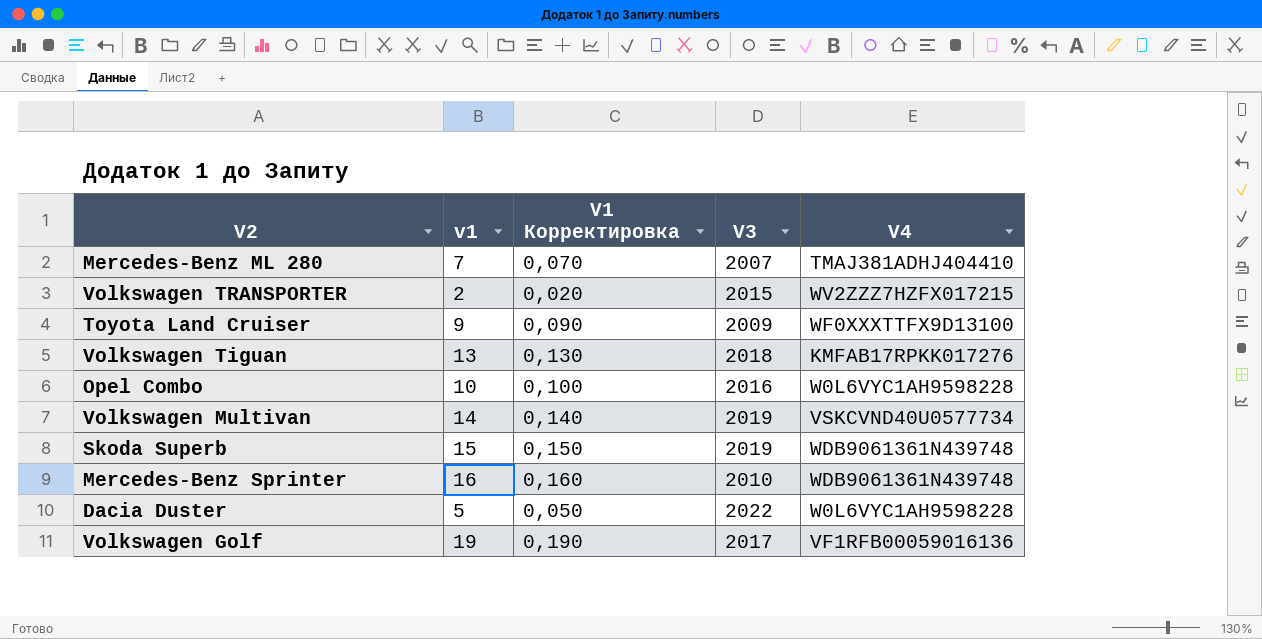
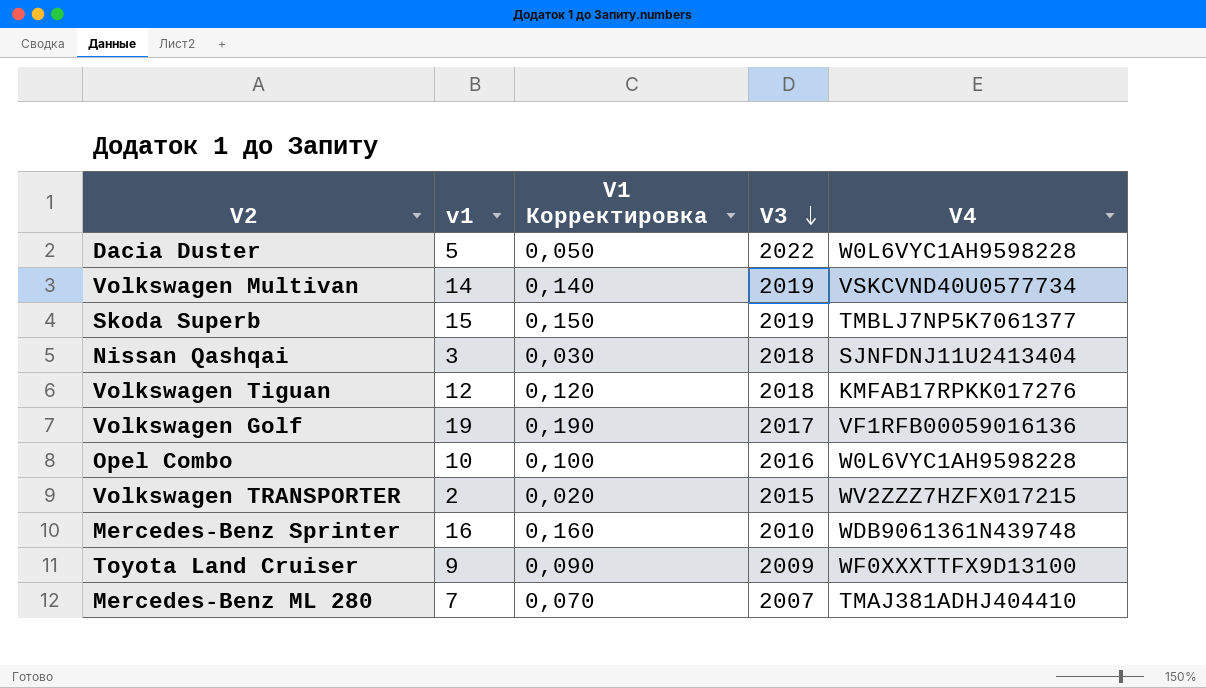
row order: none -> V3 descending
Skoda Superb | V4: WDB9061361N439748 -> TMBLJ7NP5K7061377
row Nissan Qashqai: none -> 3 | 0,030 | 2018 | SJNFDNJ11U2413404
Volkswagen Tiguan | v1: 13 -> 12
Volkswagen Tiguan | V1 Корректировка: 0,130 -> 0,120

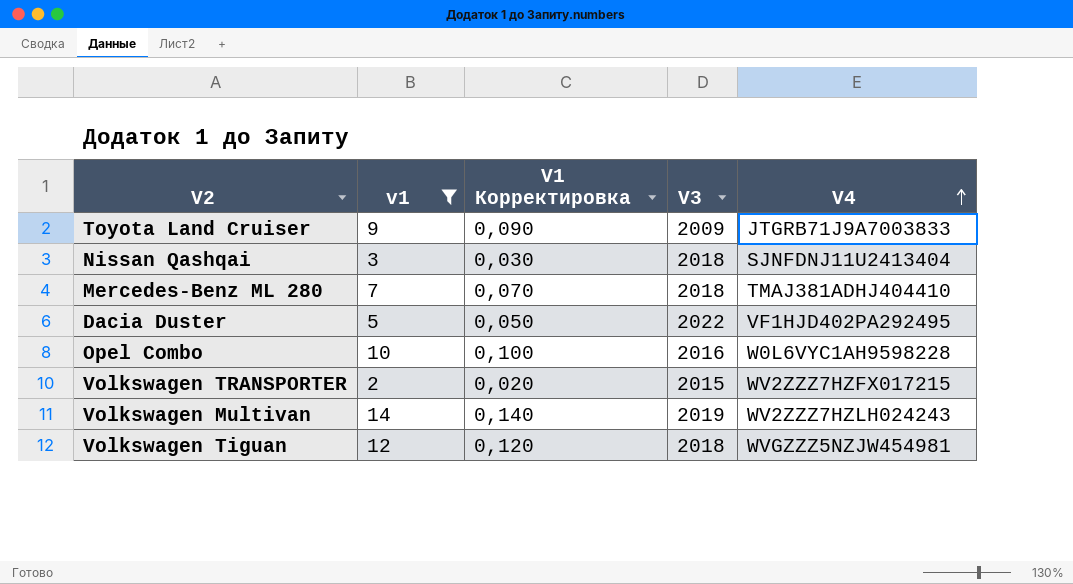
filter: none -> v1 <= 14
row order: V3 descending -> V4 ascending
Toyota Land Сruiser | V4: WF0XXXTTFX9D13100 -> JTGRB71J9A7003833
Mercedes-Benz ML 280 | V3: 2007 -> 2018
Dacia Duster | V4: W0L6VYC1AH9598228 -> VF1HJD402PA292495
Volkswagen Multivan | V4: VSKCVND40U0577734 -> WV2ZZZ7HZLH024243
Volkswagen Tiguan | V4: KMFAB17RPKK017276 -> WVGZZZ5NZJW454981

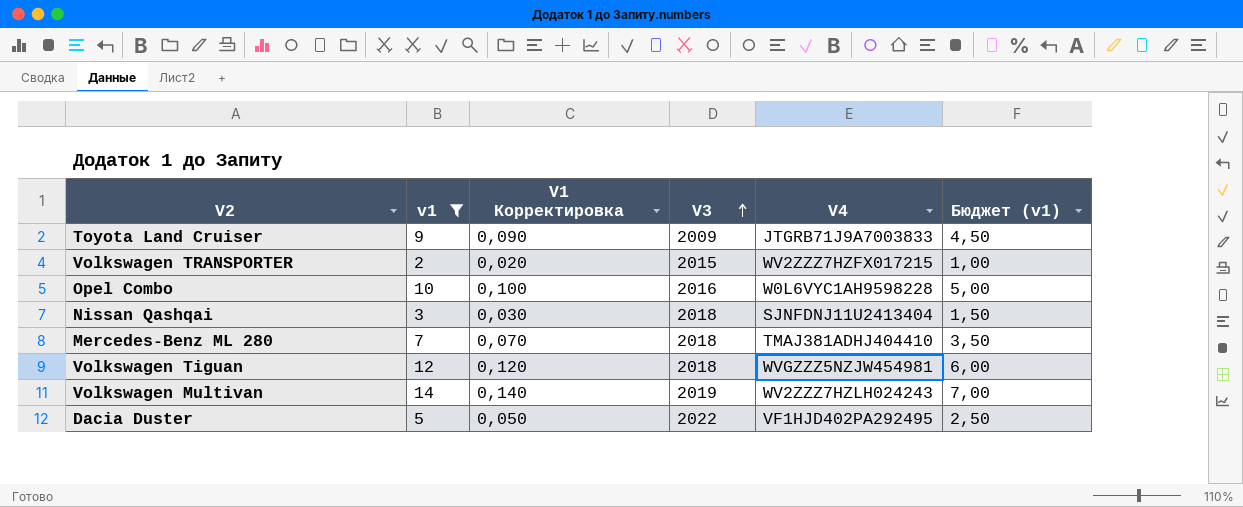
row order: V4 ascending -> V3 ascending
column Бюджет (v1) | formula: none -> [v1] * 0,5

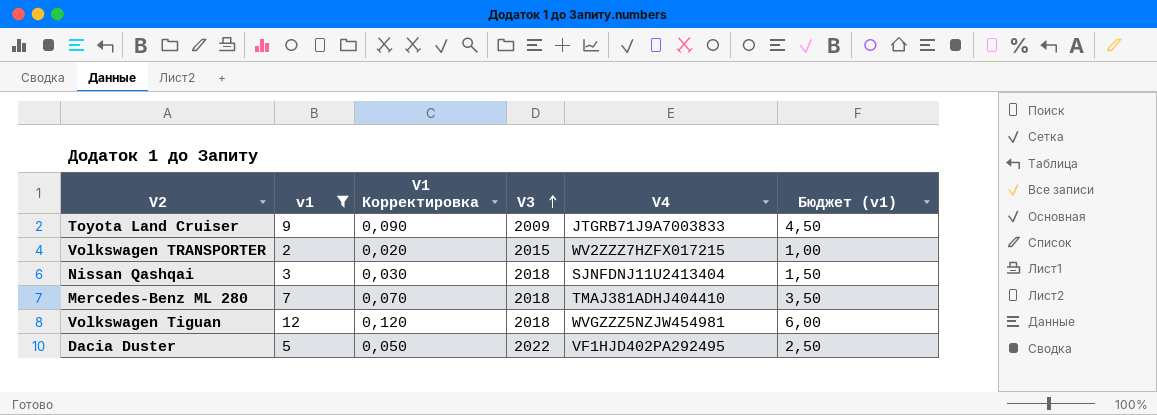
row Opel Combo: 10 | 0,100 | 2016 | W0L6VYC1AH9598228 | 5,00 -> none
row Volkswagen Multivan: 14 | 0,140 | 2019 | WV2ZZZ7HZLH024243 | 7,00 -> none

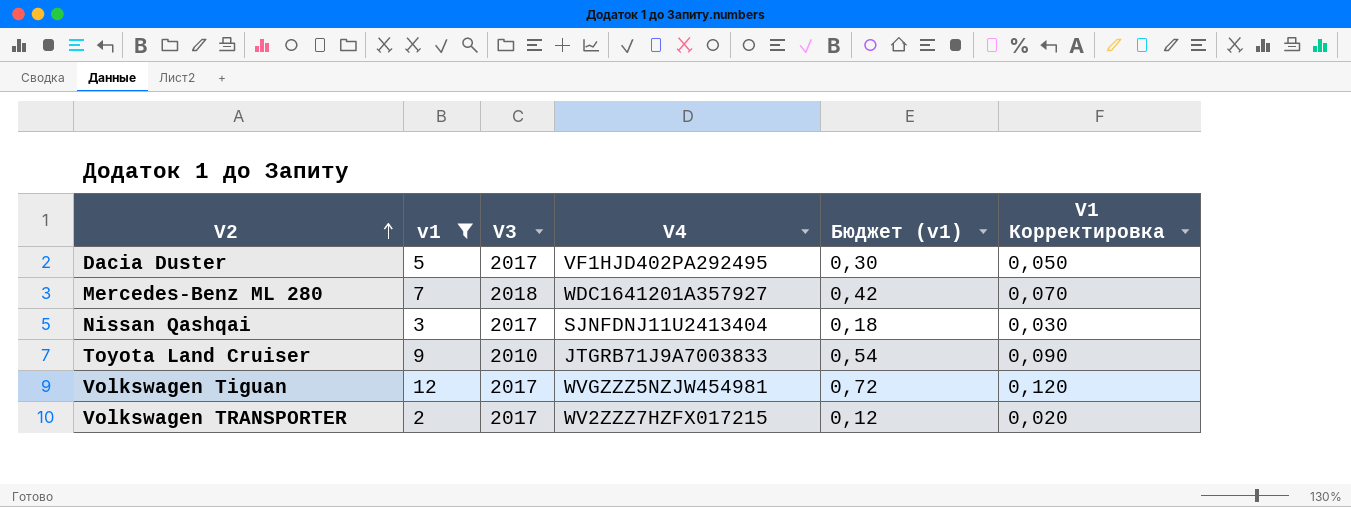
row order: V3 ascending -> V2 ascending
column Бюджет (v1) | formula: [v1] * 0,5 -> [v1] * 0,06
column V1 Корректировка | position: 3 -> 6
Dacia Duster | V3: 2022 -> 2017
Mercedes-Benz ML 280 | V4: TMAJ381ADHJ404410 -> WDC1641201A357927
Nissan Qashqai | V3: 2018 -> 2017
Toyota Land Сruiser | V3: 2009 -> 2010
Volkswagen Tiguan | V3: 2018 -> 2017
Volkswagen TRANSPORTER | V3: 2015 -> 2017

